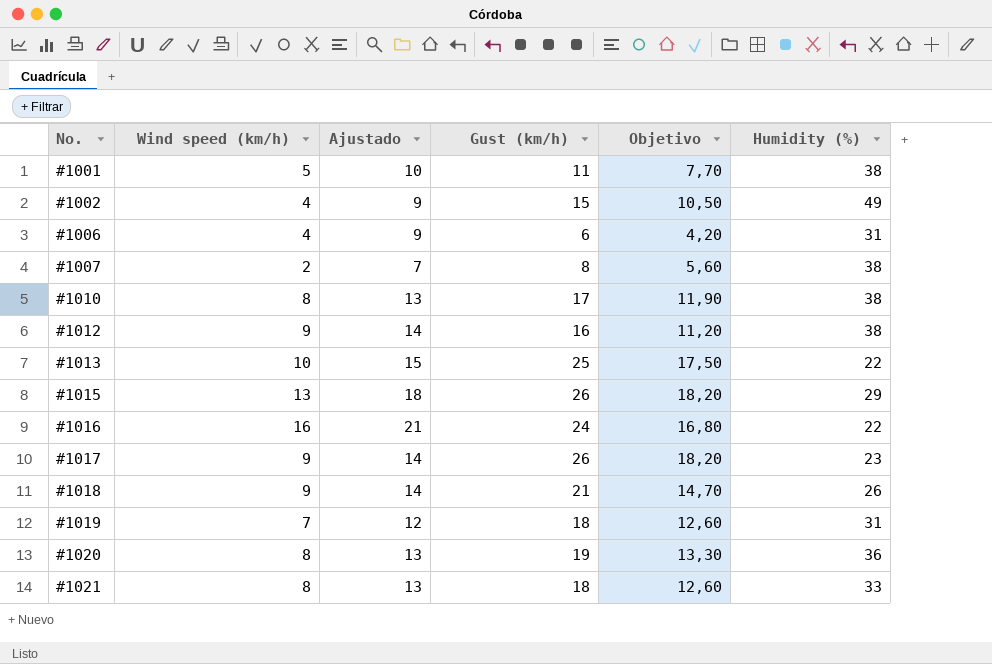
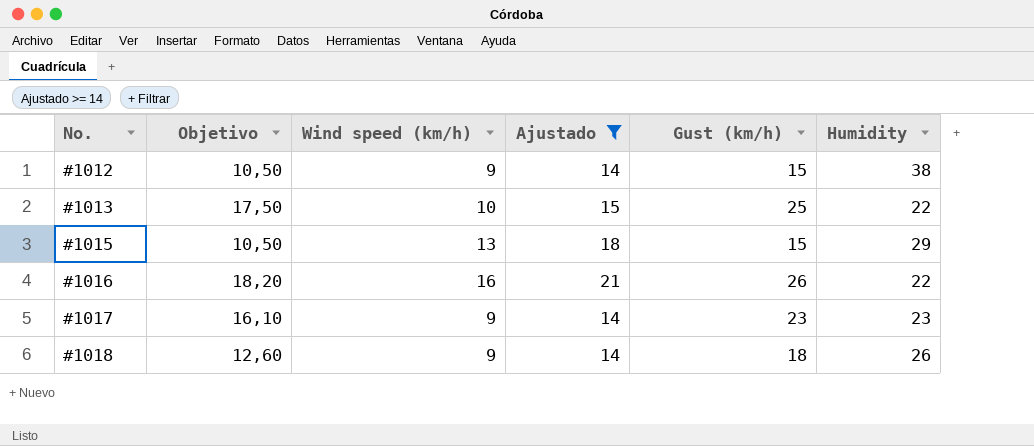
filter: none -> Ajustado >= 14
column Objetivo | position: 5 -> 2
column name: Humidity (%) -> Humidity
#1012 | Objetivo: 11,20 -> 10,50
#1012 | Gust (km/h): 16 -> 15
#1015 | Objetivo: 18,20 -> 10,50
#1015 | Gust (km/h): 26 -> 15
#1016 | Objetivo: 16,80 -> 18,20
#1016 | Gust (km/h): 24 -> 26
#1017 | Objetivo: 18,20 -> 16,10
#1017 | Gust (km/h): 26 -> 23
#1018 | Objetivo: 14,70 -> 12,60
#1018 | Gust (km/h): 21 -> 18

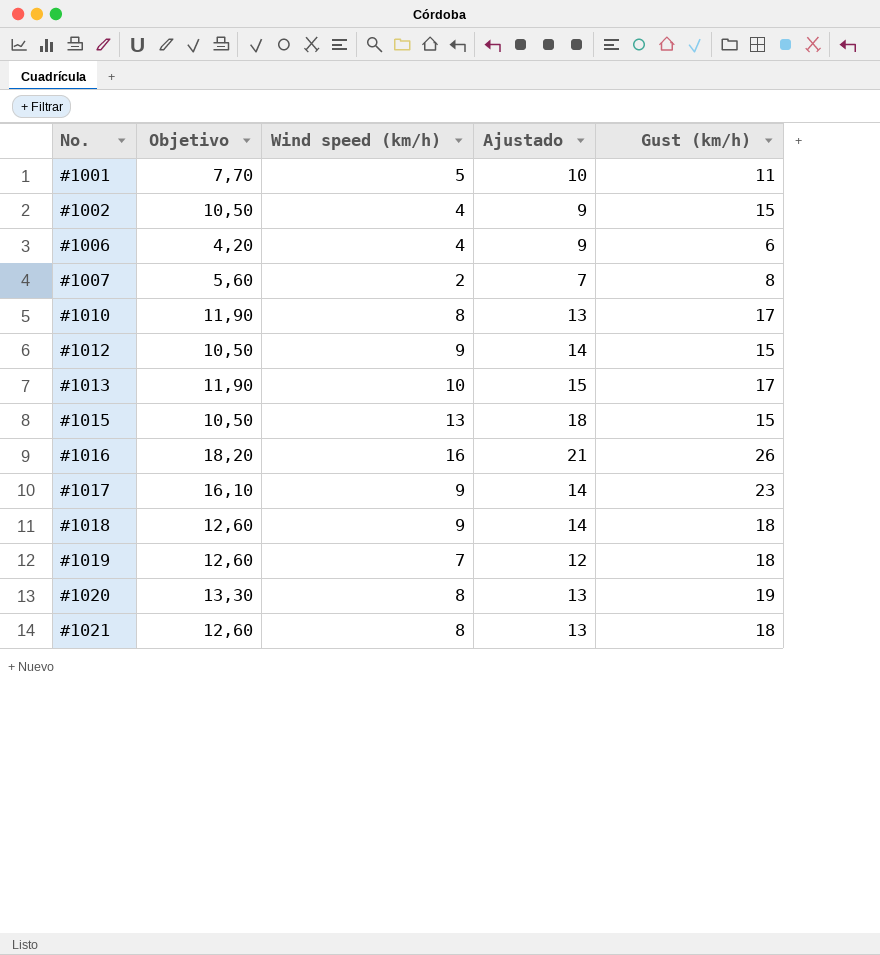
filter: Ajustado >= 14 -> none
column Humidity | position: 6 -> none
#1013 | Objetivo: 17,50 -> 11,90
#1013 | Gust (km/h): 25 -> 17

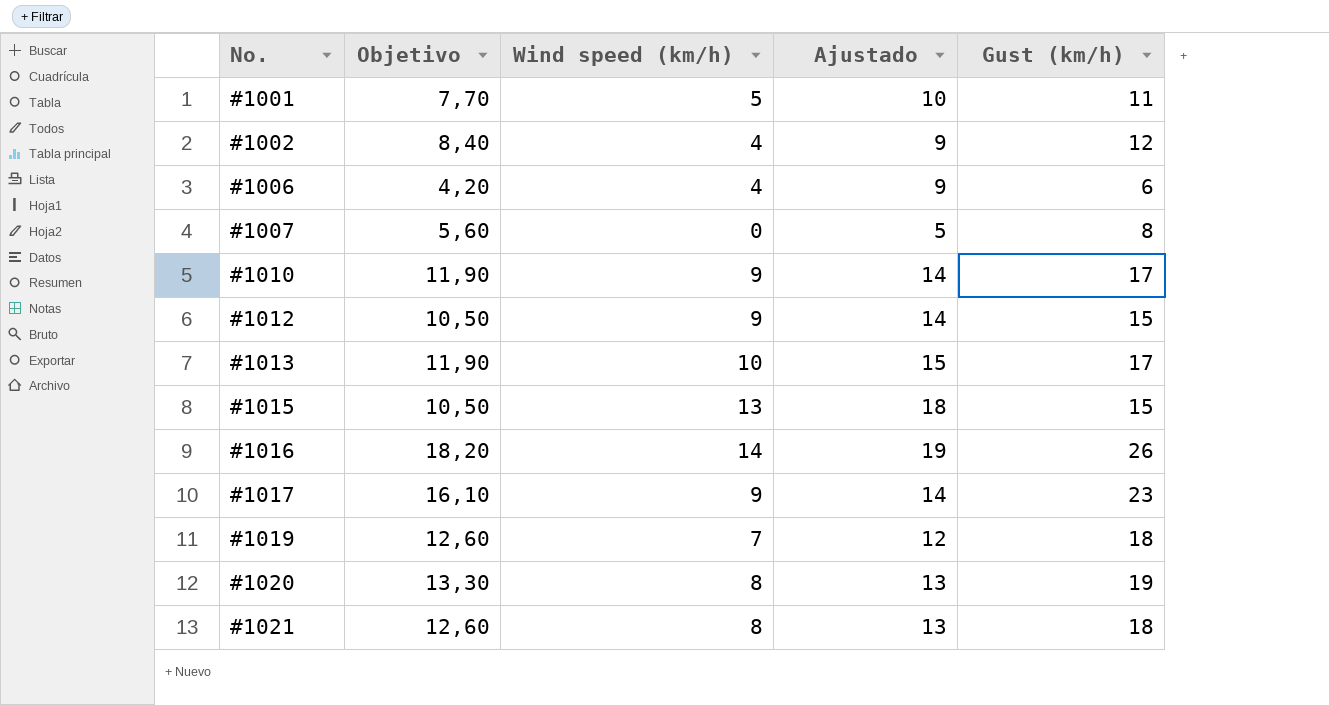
row #1018: 12,60 | 9 | 14 | 18 -> none
#1002 | Objetivo: 10,50 -> 8,40
#1002 | Gust (km/h): 15 -> 12
#1007 | Wind speed (km/h): 2 -> 0
#1007 | Ajustado: 7 -> 5
#1010 | Wind speed (km/h): 8 -> 9
#1010 | Ajustado: 13 -> 14
#1016 | Wind speed (km/h): 16 -> 14
#1016 | Ajustado: 21 -> 19

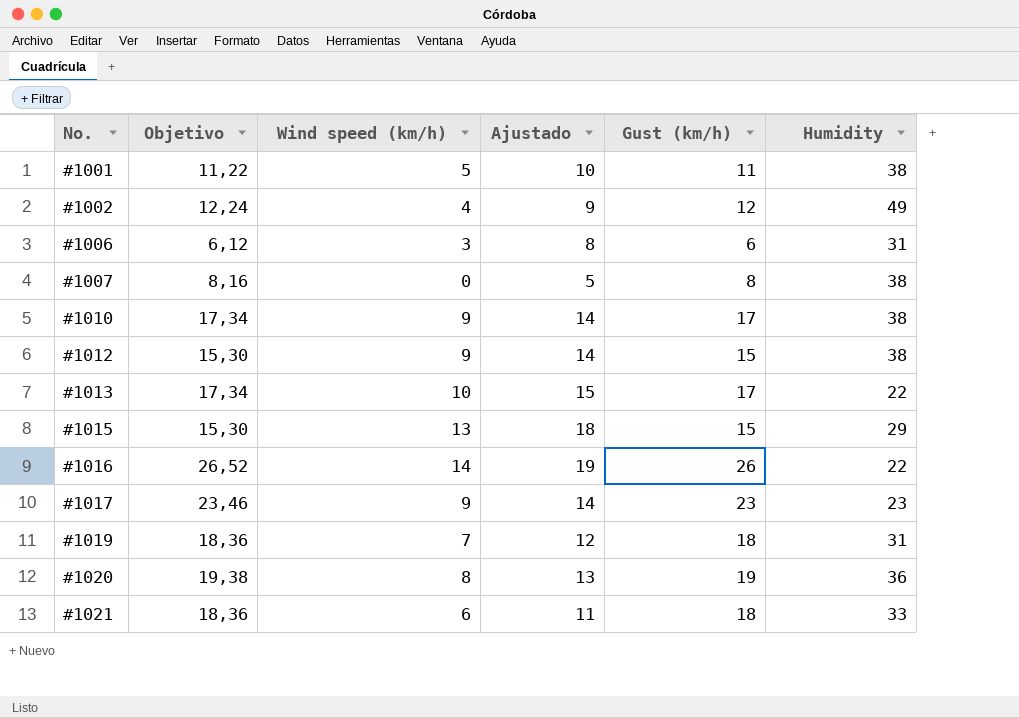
column Objetivo | formula: [Gust (km/h)] * 0,7 -> [Gust (km/h)] * 1,02
column Humidity | position: none -> 6
#1006 | Wind speed (km/h): 4 -> 3
#1006 | Ajustado: 9 -> 8
#1021 | Wind speed (km/h): 8 -> 6
#1021 | Ajustado: 13 -> 11

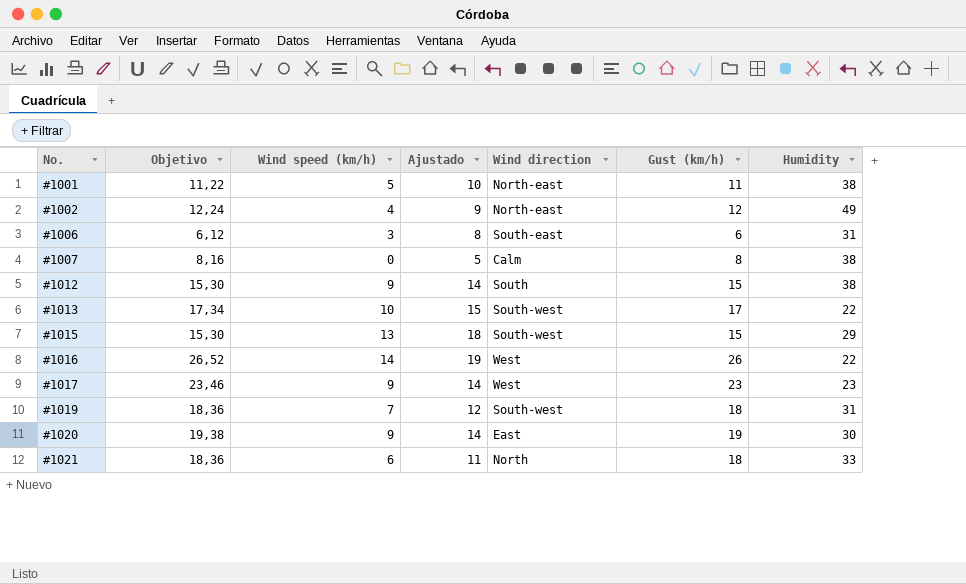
column Wind direction | position: none -> 5
row #1010: 17,34 | 9 | 14 | 17 | 38 -> none
#1020 | Wind speed (km/h): 8 -> 9
#1020 | Ajustado: 13 -> 14
#1020 | Humidity: 36 -> 30

